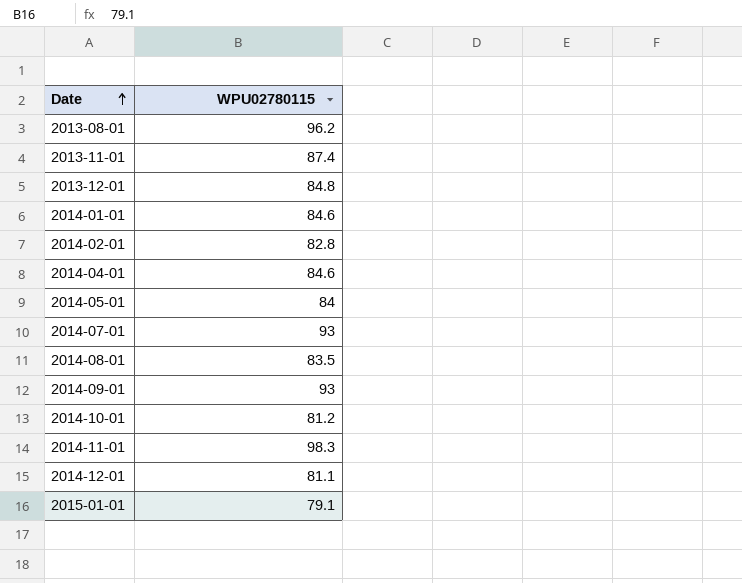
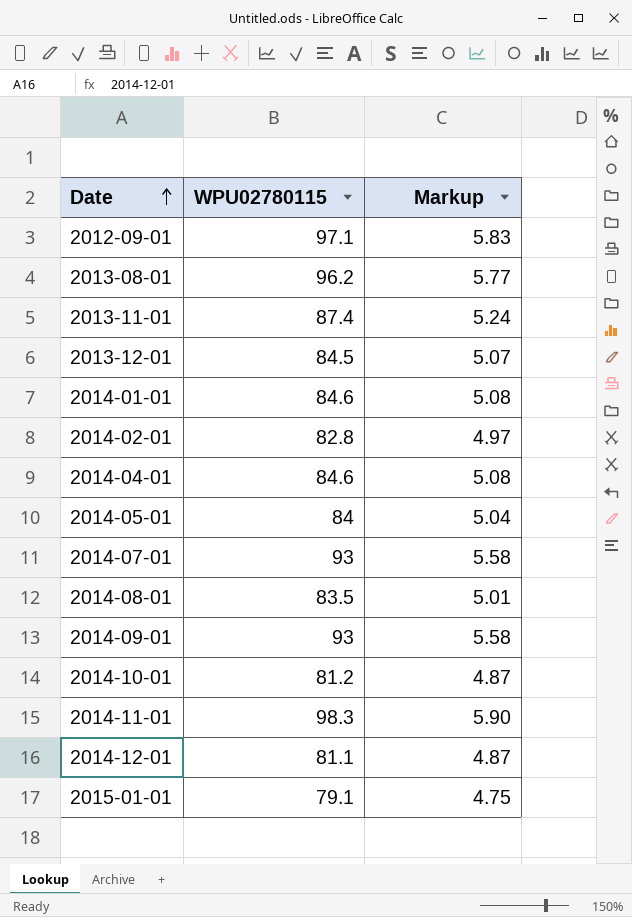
column Markup | formula: none -> [WPU02780115] * 0.06
row 2012-09-01: none -> 97.1 | 5.83
2013-12-01 | WPU02780115: 84.8 -> 84.5

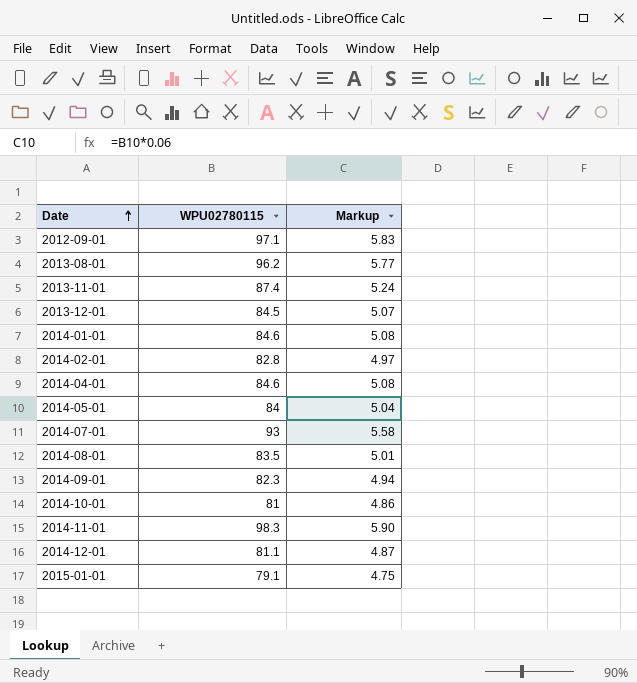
2014-09-01 | WPU02780115: 93 -> 82.3
2014-09-01 | Markup: 5.58 -> 4.94
2014-10-01 | WPU02780115: 81.2 -> 81
2014-10-01 | Markup: 4.87 -> 4.86

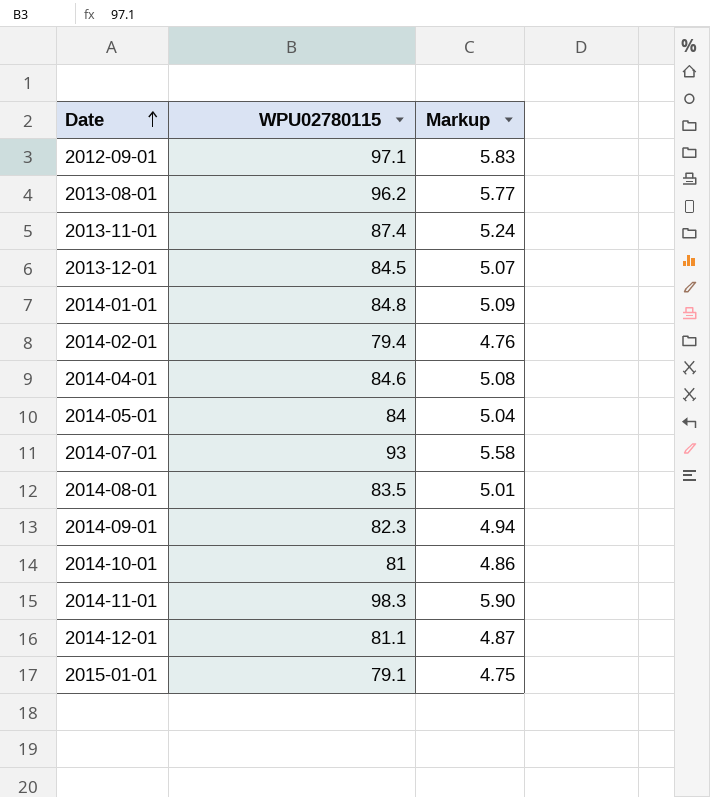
2014-01-01 | WPU02780115: 84.6 -> 84.8
2014-01-01 | Markup: 5.08 -> 5.09
2014-02-01 | WPU02780115: 82.8 -> 79.4
2014-02-01 | Markup: 4.97 -> 4.76

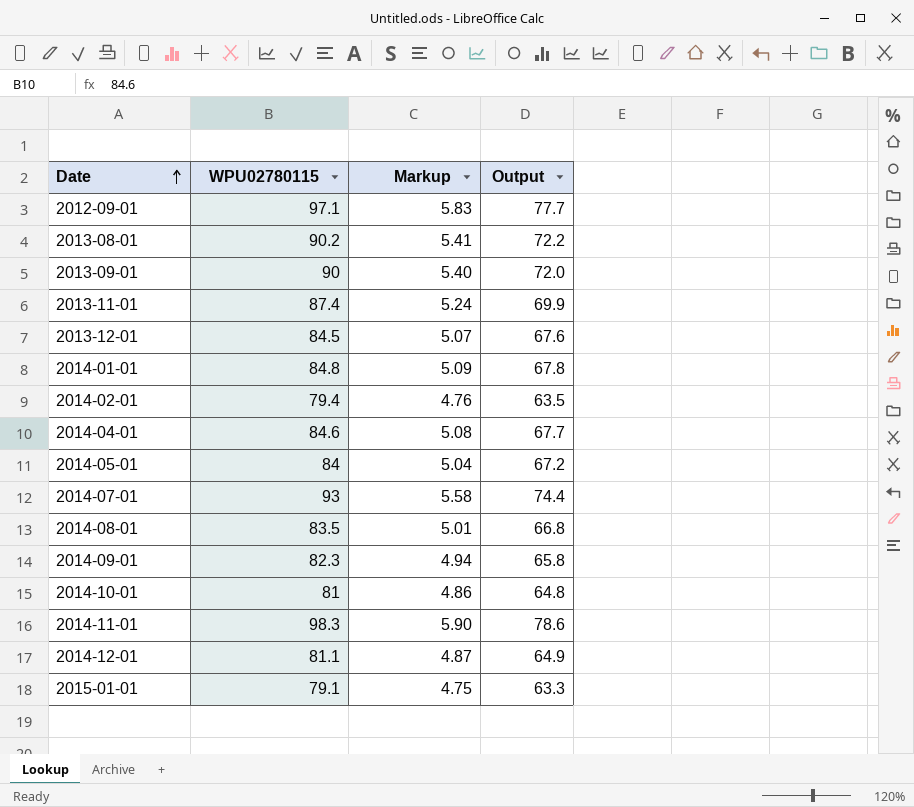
column Output | formula: none -> [WPU02780115] * 0.8
2013-08-01 | WPU02780115: 96.2 -> 90.2
2013-08-01 | Markup: 5.77 -> 5.41
row 2013-09-01: none -> 90 | 5.40 | 72.0

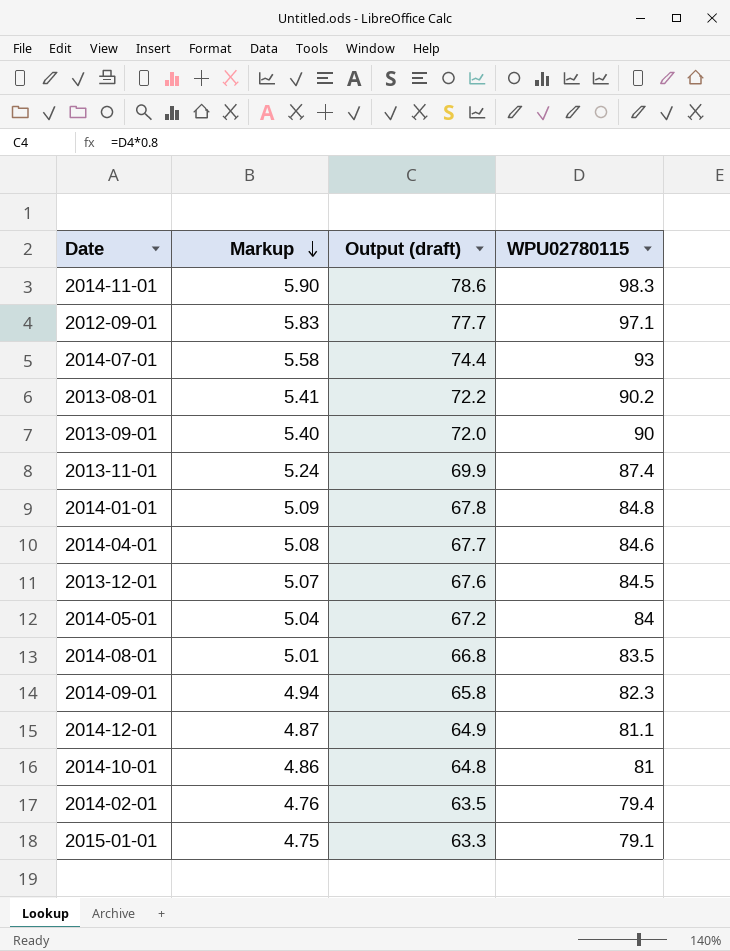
row order: Date ascending -> Markup descending
column name: Output -> Output (draft)
column WPU02780115 | position: 2 -> 4

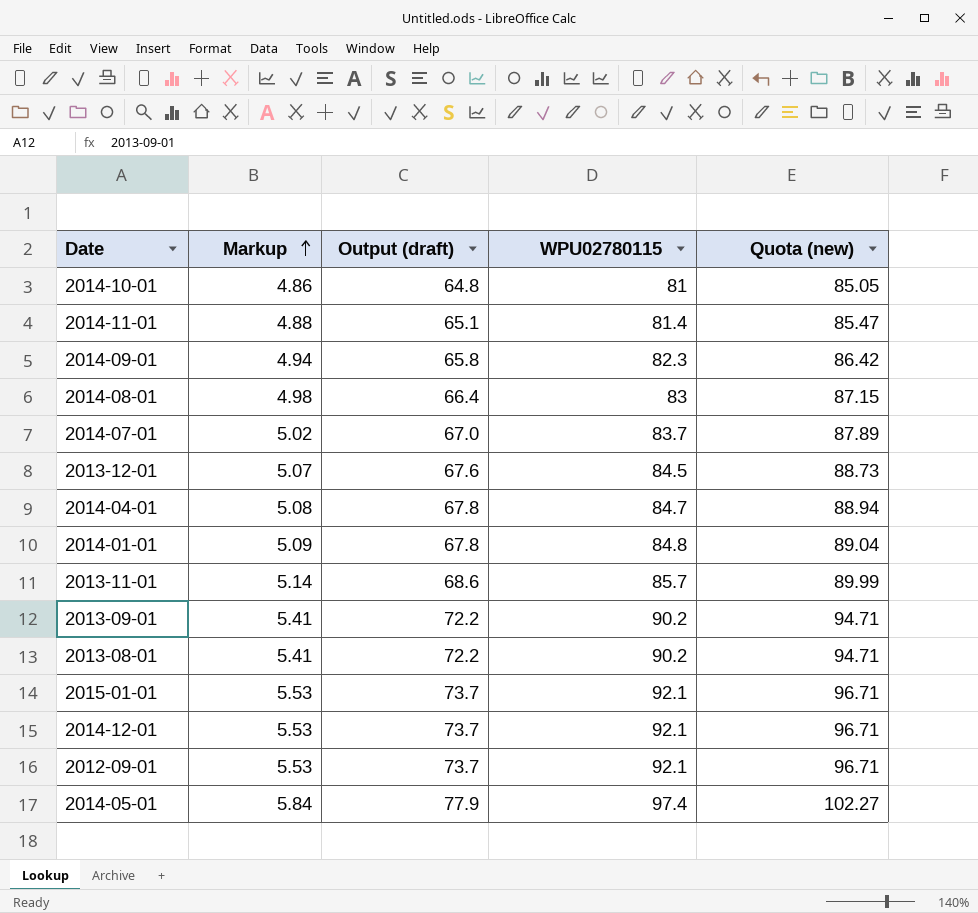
row order: Markup descending -> Markup ascending
column Quota (new) | formula: none -> [WPU02780115] * 1.05
row 2014-02-01: 4.76 | 63.5 | 79.4 -> none
2014-11-01 | Markup: 5.90 -> 4.88
2014-11-01 | Output (draft): 78.6 -> 65.1
2014-11-01 | WPU02780115: 98.3 -> 81.4
2014-08-01 | Markup: 5.01 -> 4.98
2014-08-01 | Output (draft): 66.8 -> 66.4
2014-08-01 | WPU02780115: 83.5 -> 83
2014-07-01 | Markup: 5.58 -> 5.02
2014-07-01 | Output (draft): 74.4 -> 67.0
2014-07-01 | WPU02780115: 93 -> 83.7
2014-04-01 | Output (draft): 67.7 -> 67.8
2014-04-01 | WPU02780115: 84.6 -> 84.7
2013-11-01 | Markup: 5.24 -> 5.14
2013-11-01 | Output (draft): 69.9 -> 68.6
2013-11-01 | WPU02780115: 87.4 -> 85.7
2013-09-01 | Markup: 5.40 -> 5.41
2013-09-01 | Output (draft): 72.0 -> 72.2
2013-09-01 | WPU02780115: 90 -> 90.2
2015-01-01 | Markup: 4.75 -> 5.53
2015-01-01 | Output (draft): 63.3 -> 73.7
2015-01-01 | WPU02780115: 79.1 -> 92.1
2014-12-01 | Markup: 4.87 -> 5.53
2014-12-01 | Output (draft): 64.9 -> 73.7
2014-12-01 | WPU02780115: 81.1 -> 92.1
2012-09-01 | Markup: 5.83 -> 5.53
2012-09-01 | Output (draft): 77.7 -> 73.7
2012-09-01 | WPU02780115: 97.1 -> 92.1
2014-05-01 | Markup: 5.04 -> 5.84
2014-05-01 | Output (draft): 67.2 -> 77.9
2014-05-01 | WPU02780115: 84 -> 97.4

